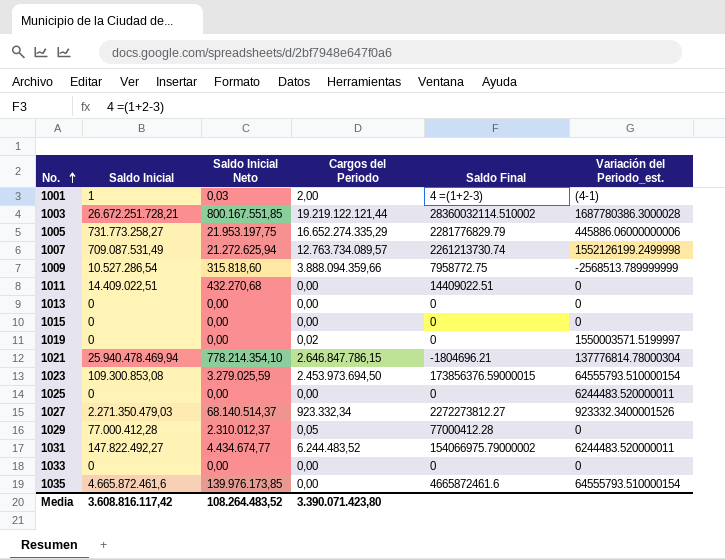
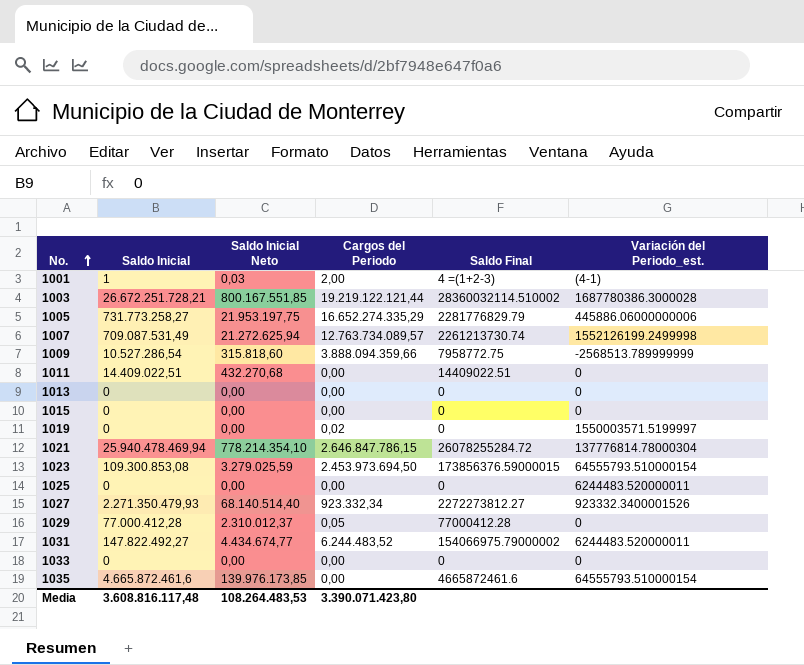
1021 | Saldo Final: -1804696.21 -> 26078255284.72
1027 | Saldo Inicial: 2.271.350.479,03 -> 2.271.350.479,93
1027 | Saldo Inicial Neto: 68.140.514,37 -> 68.140.514,40
Media | Saldo Inicial: 3.608.816.117,42 -> 3.608.816.117,48
Media | Saldo Inicial Neto: 108.264.483,52 -> 108.264.483,53

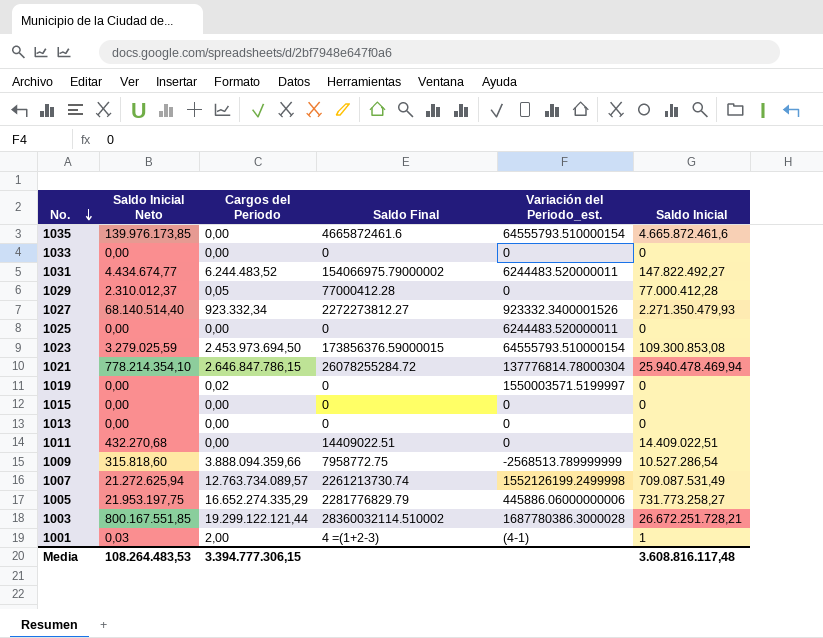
row order: No. ascending -> No. descending
column Saldo Inicial | position: 2 -> 6
1003 | Cargos del Periodo: 19.219.122.121,44 -> 19.299.122.121,44
Media | Cargos del Periodo: 3.390.071.423,80 -> 3.394.777.306,15

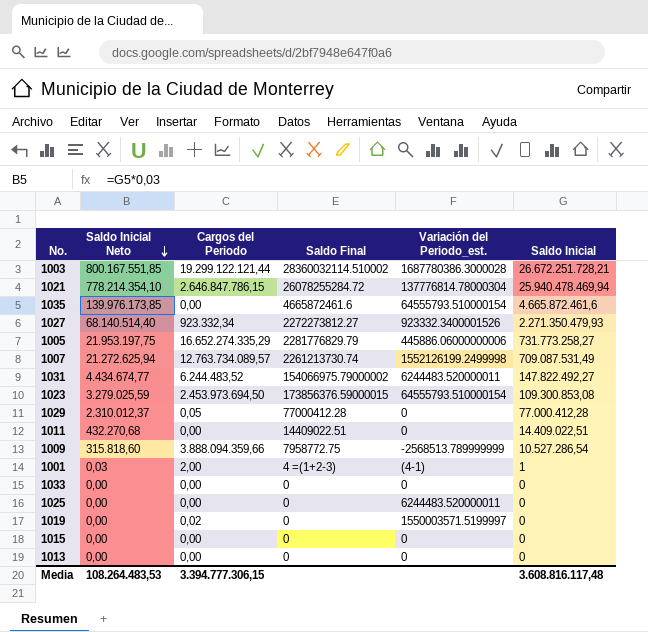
row order: No. descending -> Saldo Inicial Neto descending

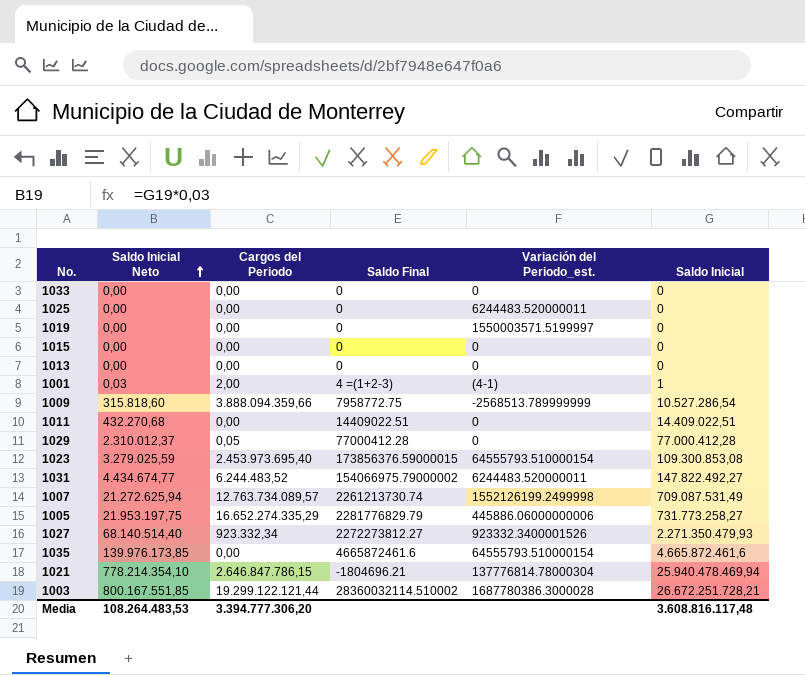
row order: Saldo Inicial Neto descending -> Saldo Inicial Neto ascending
1019 | Cargos del Periodo: 0,02 -> 0,00
1023 | Cargos del Periodo: 2.453.973.694,50 -> 2.453.973.695,40
1021 | Saldo Final: 26078255284.72 -> -1804696.21
Media | Cargos del Periodo: 3.394.777.306,15 -> 3.394.777.306,20

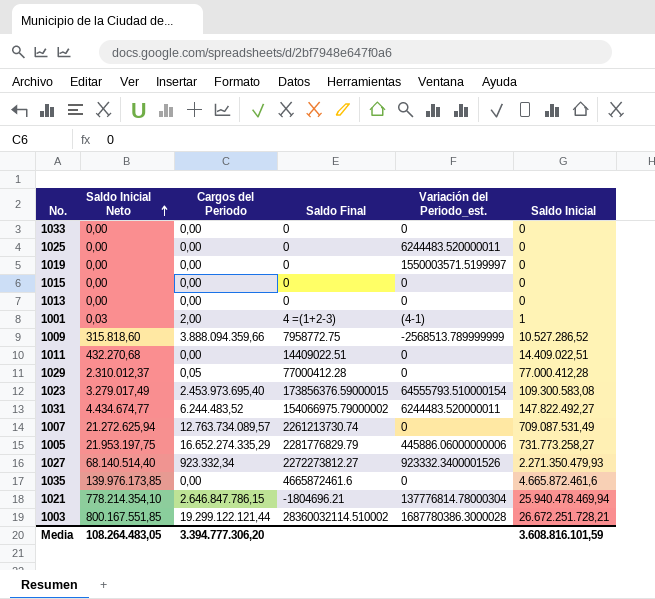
1009 | Saldo Inicial: 10.527.286,54 -> 10.527.286,52
1023 | Saldo Inicial Neto: 3.279.025,59 -> 3.279.017,49
1023 | Saldo Inicial: 109.300.853,08 -> 109.300.583,08
1007 | Variación del Periodo_est.: 1552126199.2499998 -> 0
1035 | Variación del Periodo_est.: 64555793.510000154 -> 0
Media | Saldo Inicial Neto: 108.264.483,53 -> 108.264.483,05
Media | Saldo Inicial: 3.608.816.117,48 -> 3.608.816.101,59

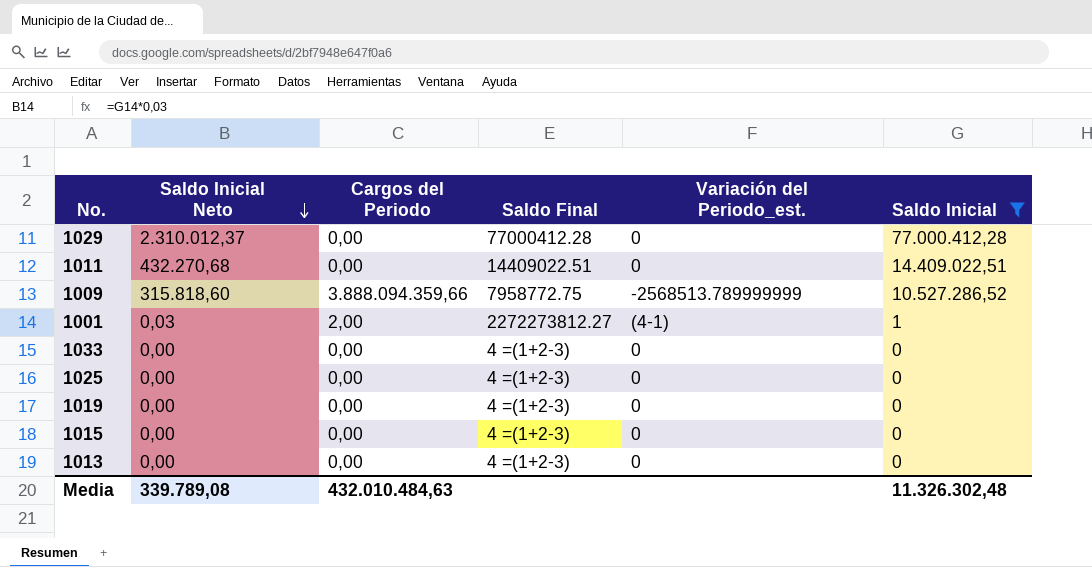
filter: none -> Saldo Inicial <= 77.000.412,28
row order: Saldo Inicial Neto ascending -> Saldo Inicial Neto descending
1029 | Cargos del Periodo: 0,05 -> 0,00
1001 | Saldo Final: 4 =(1+2-3) -> 2272273812.27
1033 | Saldo Final: 0 -> 4 =(1+2-3)
1025 | Saldo Final: 0 -> 4 =(1+2-3)
1025 | Variación del Periodo_est.: 6244483.520000011 -> 0
1019 | Saldo Final: 0 -> 4 =(1+2-3)
1019 | Variación del Periodo_est.: 1550003571.5199997 -> 0
1015 | Saldo Final: 0 -> 4 =(1+2-3)
1013 | Saldo Final: 0 -> 4 =(1+2-3)
Media | Saldo Inicial Neto: 108.264.483,05 -> 339.789,08
Media | Cargos del Periodo: 3.394.777.306,20 -> 432.010.484,63
Media | Saldo Inicial: 3.608.816.101,59 -> 11.326.302,48

